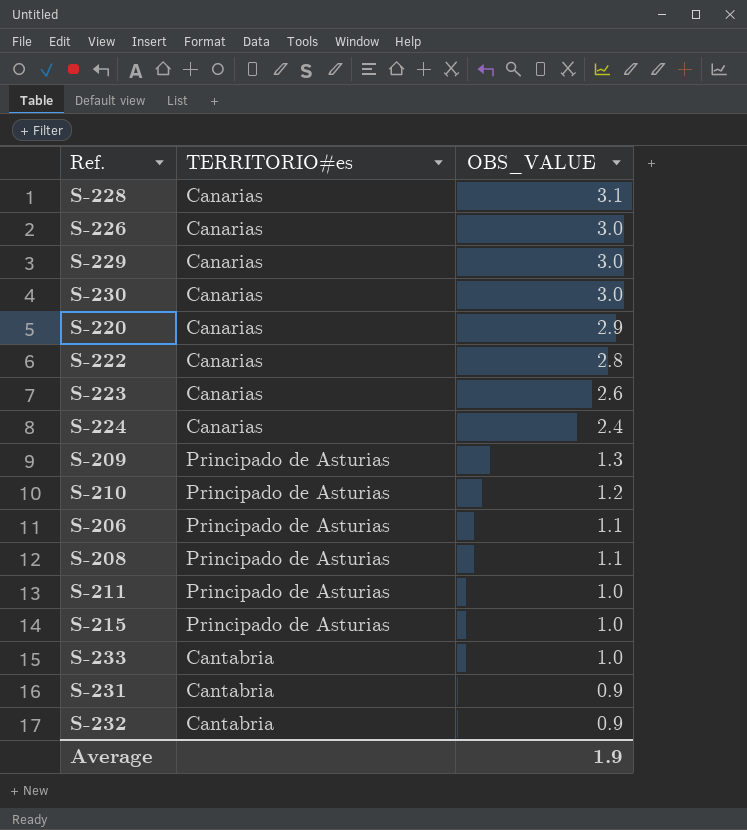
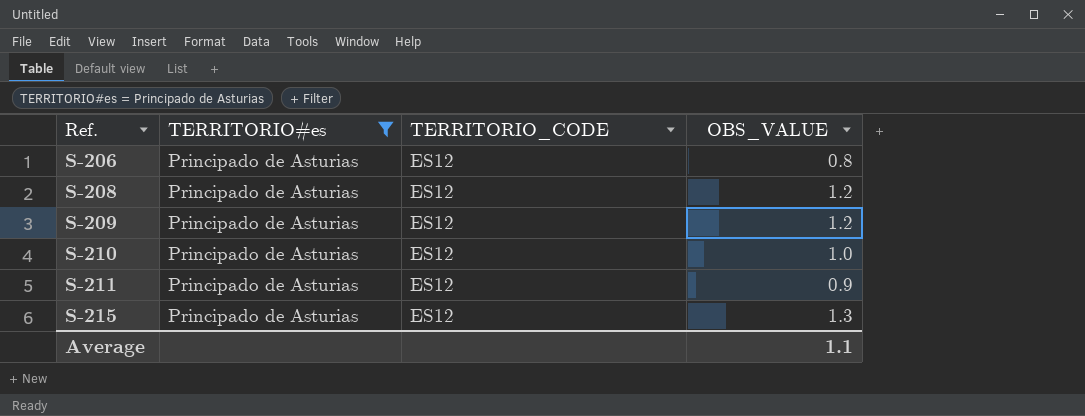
filter: none -> TERRITORIO#es = Principado de Asturias
row order: OBS_VALUE descending -> Ref. ascending
column TERRITORIO_CODE | position: none -> 3
S-206 | OBS_VALUE: 1.1 -> 0.8
S-208 | OBS_VALUE: 1.1 -> 1.2
S-209 | OBS_VALUE: 1.3 -> 1.2
S-210 | OBS_VALUE: 1.2 -> 1.0
S-211 | OBS_VALUE: 1.0 -> 0.9
S-215 | OBS_VALUE: 1.0 -> 1.3
Average | OBS_VALUE: 1.9 -> 1.1

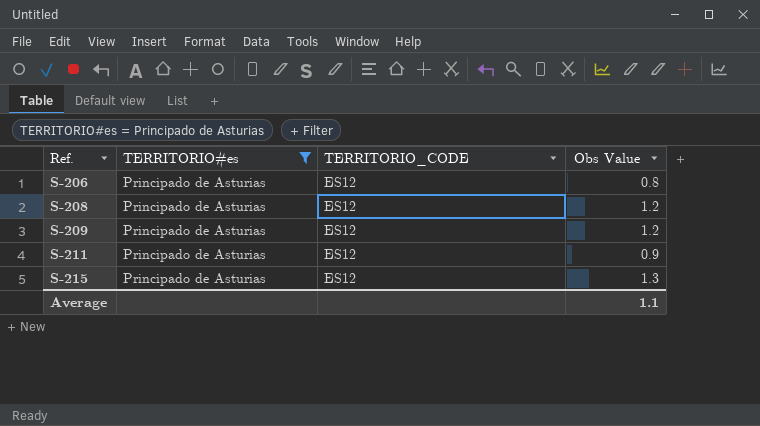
column name: OBS_VALUE -> Obs Value
row S-210: Principado de Asturias | ES12 | 1.0 -> none

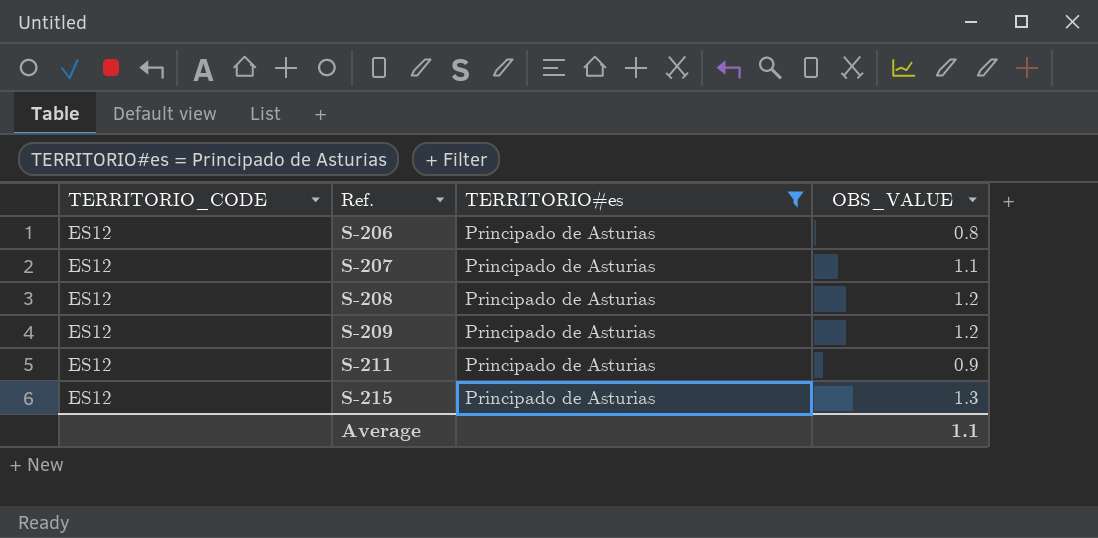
column TERRITORIO_CODE | position: 3 -> 1
column name: Obs Value -> OBS_VALUE
row S-207: none -> ES12 | Principado de Asturias | 1.1

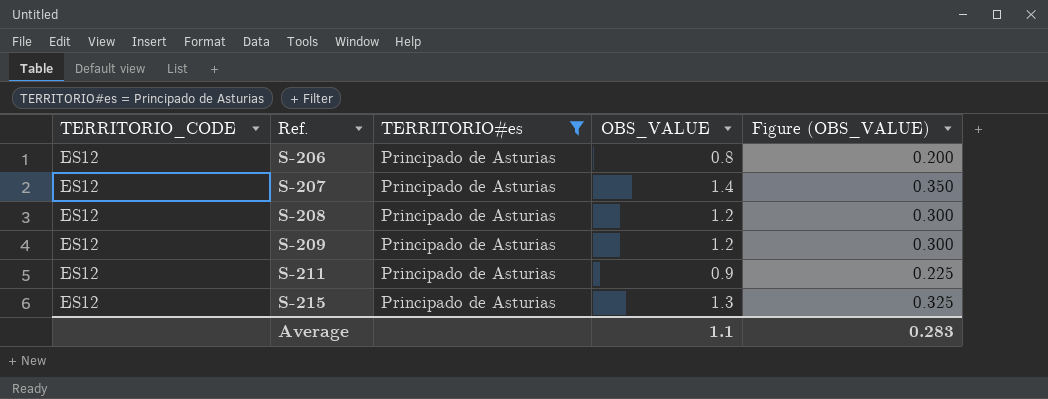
column Figure (OBS_VALUE) | formula: none -> [OBS_VALUE] * 0.25
S-207 | OBS_VALUE: 1.1 -> 1.4

